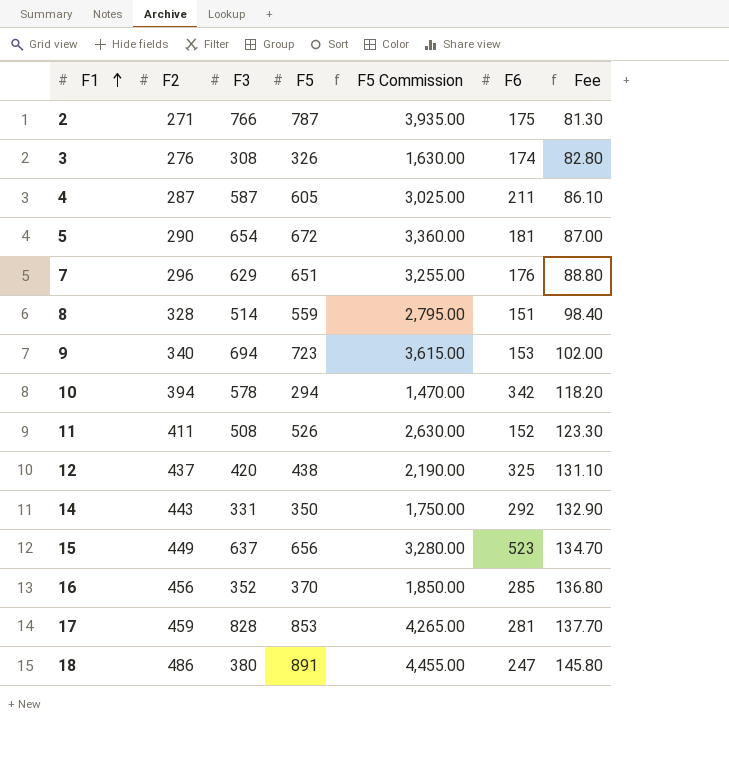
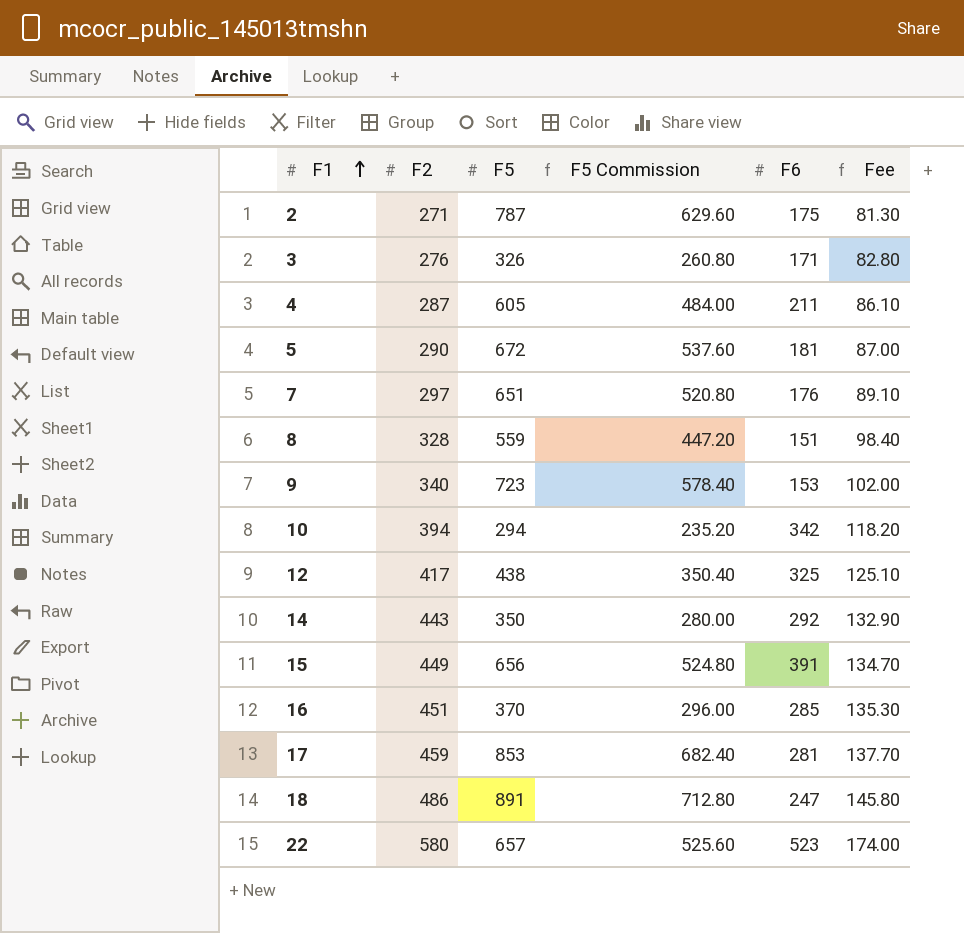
column F3 | position: 3 -> none
column F5 Commission | formula: [F5] * 5 -> [F5] * 0.8
row 11: 411 | 508 | 526 | 2,630.00 | 152 | 123.30 -> none
3 | F6: 174 -> 171
7 | F2: 296 -> 297
7 | Fee: 88.80 -> 89.10
12 | F2: 437 -> 417
12 | Fee: 131.10 -> 125.10
15 | F6: 523 -> 391
16 | F2: 456 -> 451
16 | Fee: 136.80 -> 135.30
row 22: none -> 580 | 657 | 525.60 | 523 | 174.00

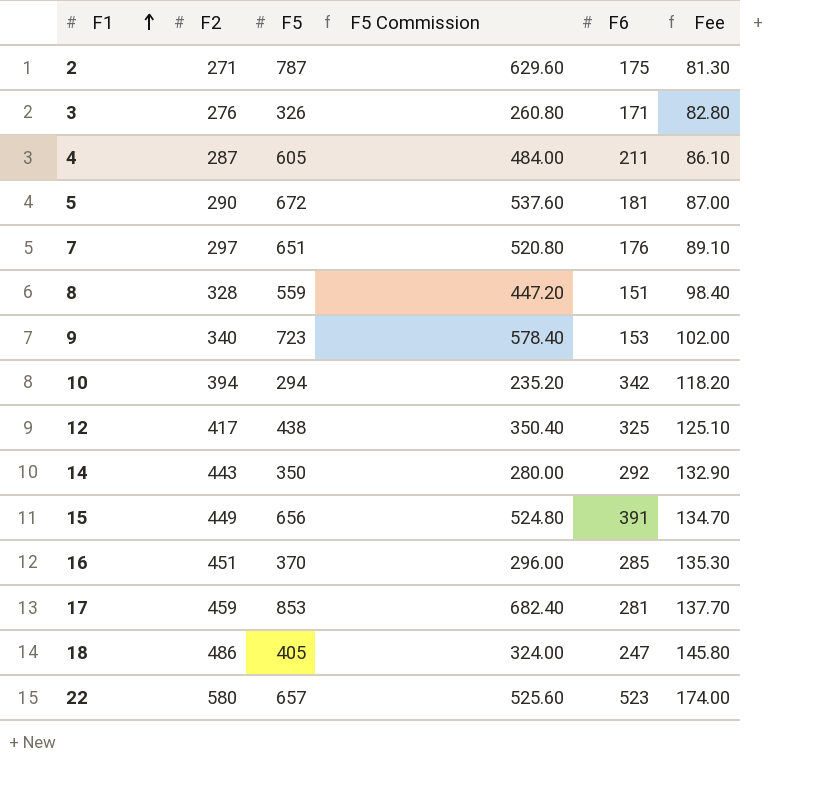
18 | F5: 891 -> 405
18 | F5 Commission: 712.80 -> 324.00

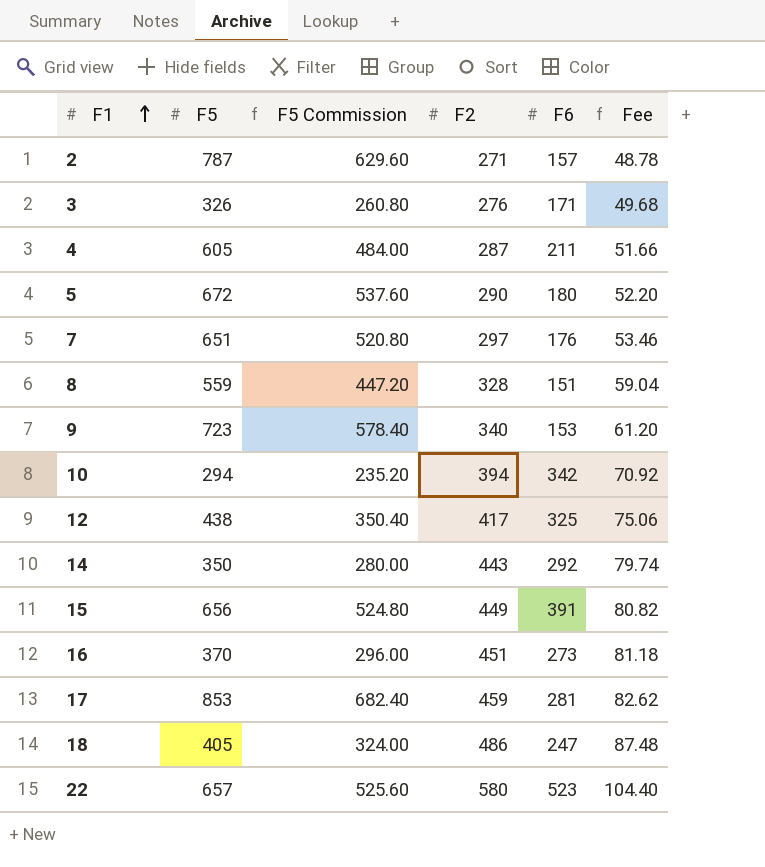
column F2 | position: 2 -> 4
column Fee | formula: [F2] * 0.3 -> [F2] * 0.18
2 | F6: 175 -> 157
5 | F6: 181 -> 180
16 | F6: 285 -> 273

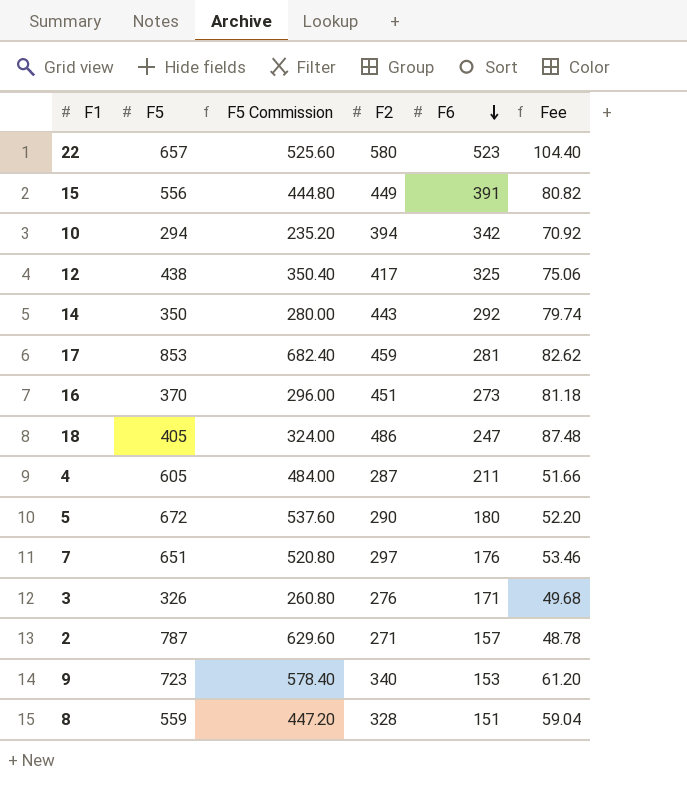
row order: F1 ascending -> F6 descending
15 | F5: 656 -> 556
15 | F5 Commission: 524.80 -> 444.80

